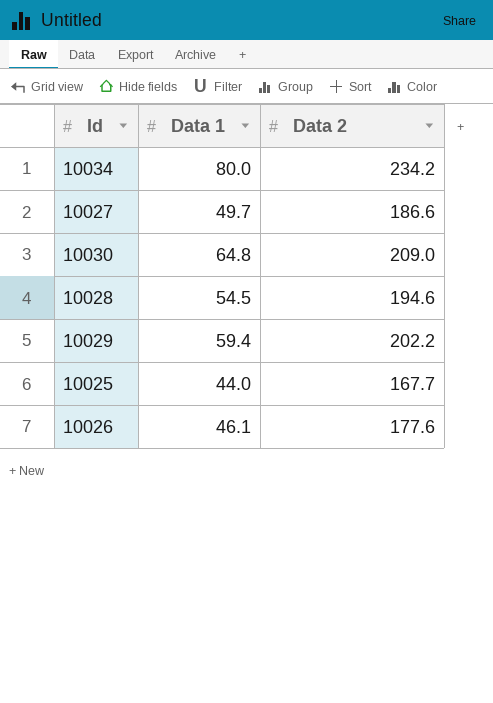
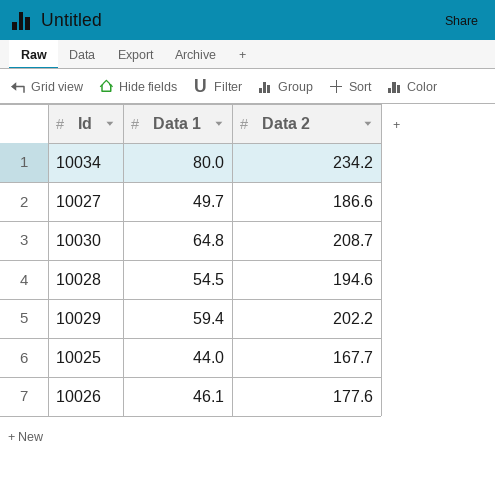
10030 | Data 2: 209.0 -> 208.7

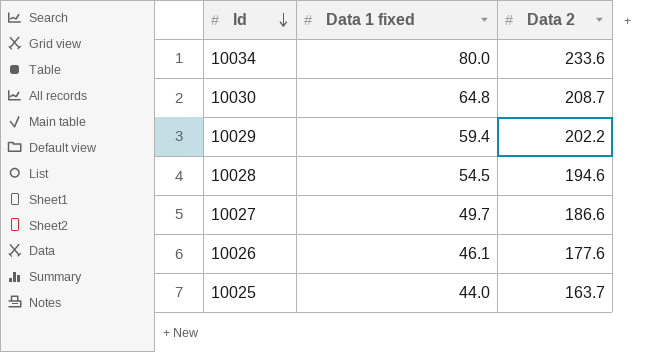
row order: none -> Id descending
column name: Data 1 -> Data 1 fixed
10034 | Data 2: 234.2 -> 233.6
10025 | Data 2: 167.7 -> 163.7

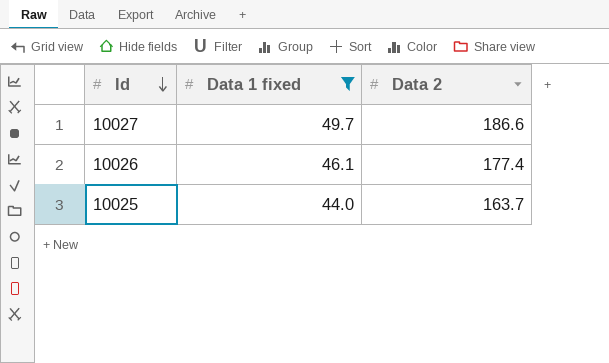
filter: none -> Data 1 fixed <= 49.7
10026 | Data 2: 177.6 -> 177.4

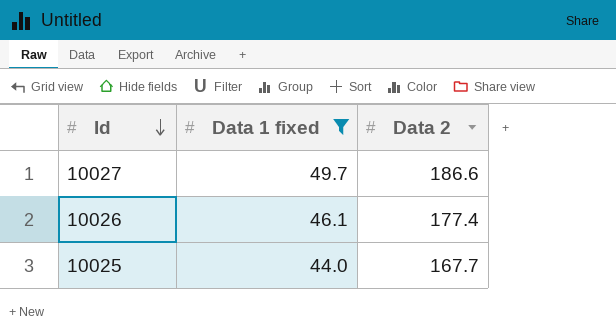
10025 | Data 2: 163.7 -> 167.7

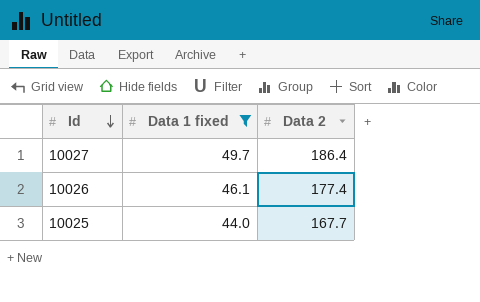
10027 | Data 2: 186.6 -> 186.4

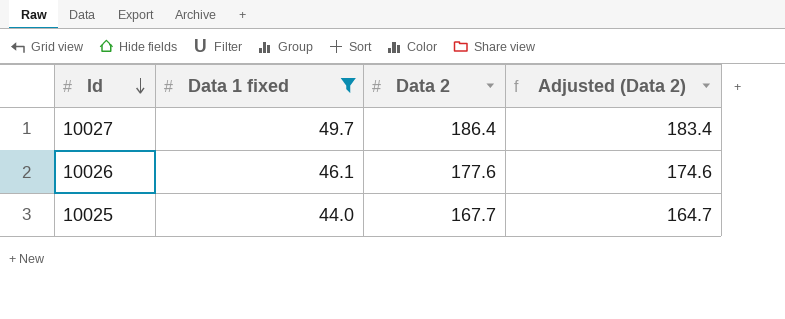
column Adjusted (Data 2) | formula: none -> [Data 2] - 3
10026 | Data 2: 177.4 -> 177.6

